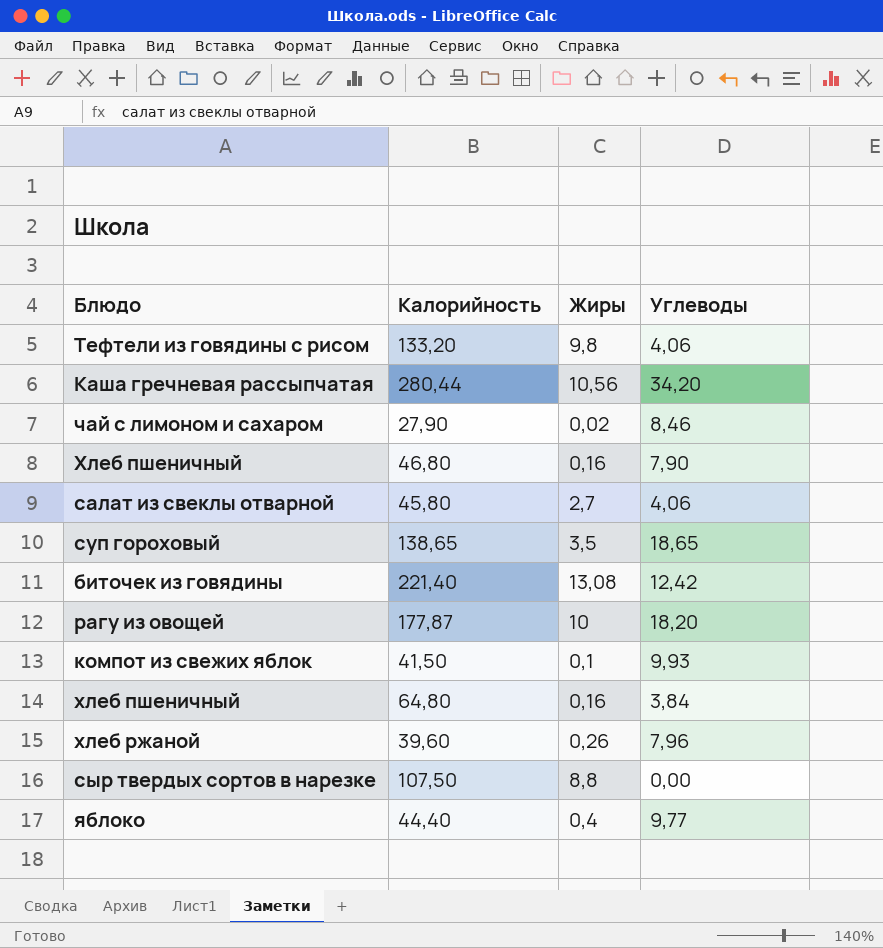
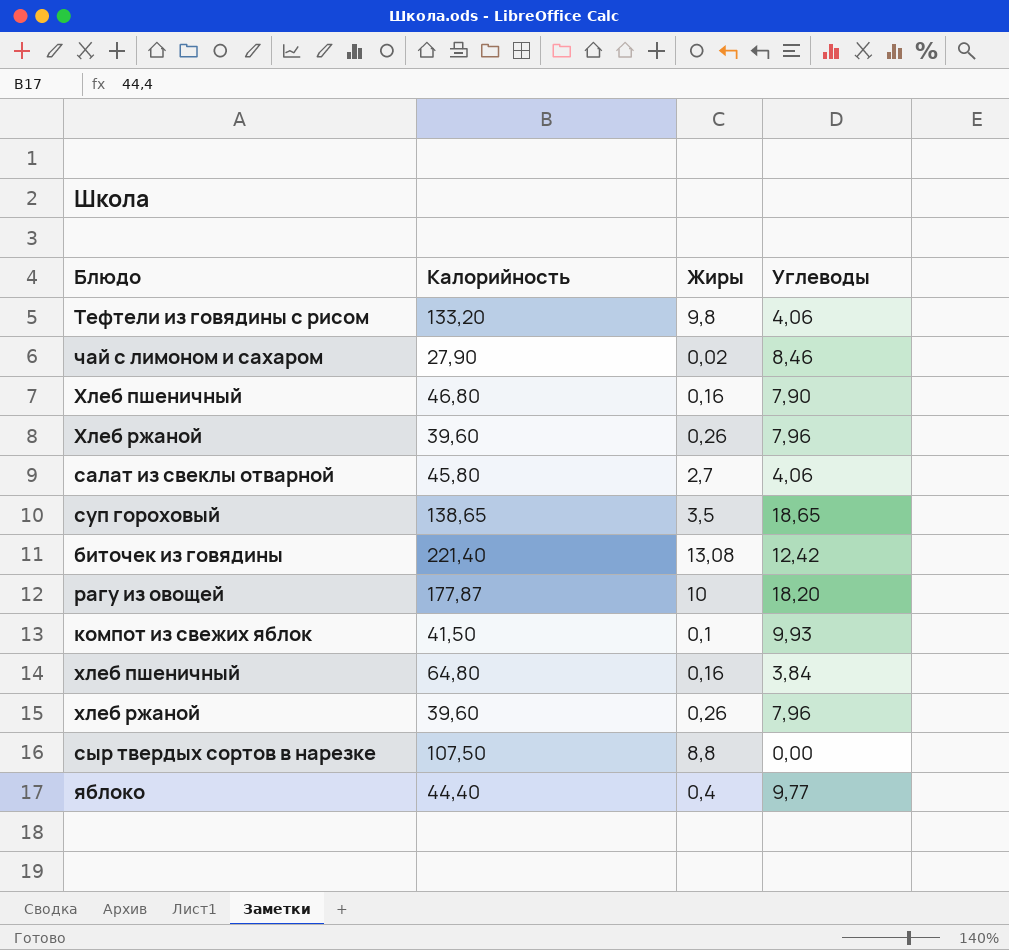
row Каша гречневая рассыпчатая: 280,44 | 10,56 | 34,20 -> none
row Хлеб ржаной: none -> 39,60 | 0,26 | 7,96

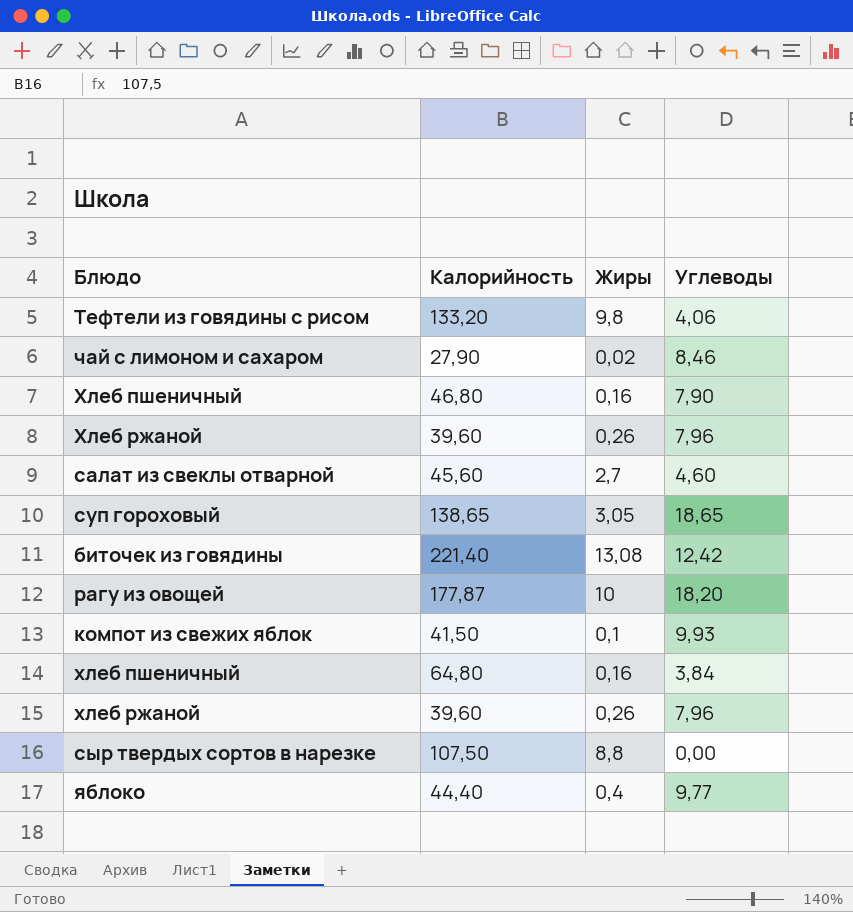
салат из свеклы отварной | Калорийность: 45,80 -> 45,60
салат из свеклы отварной | Углеводы: 4,06 -> 4,60
суп гороховый | Жиры: 3,5 -> 3,05

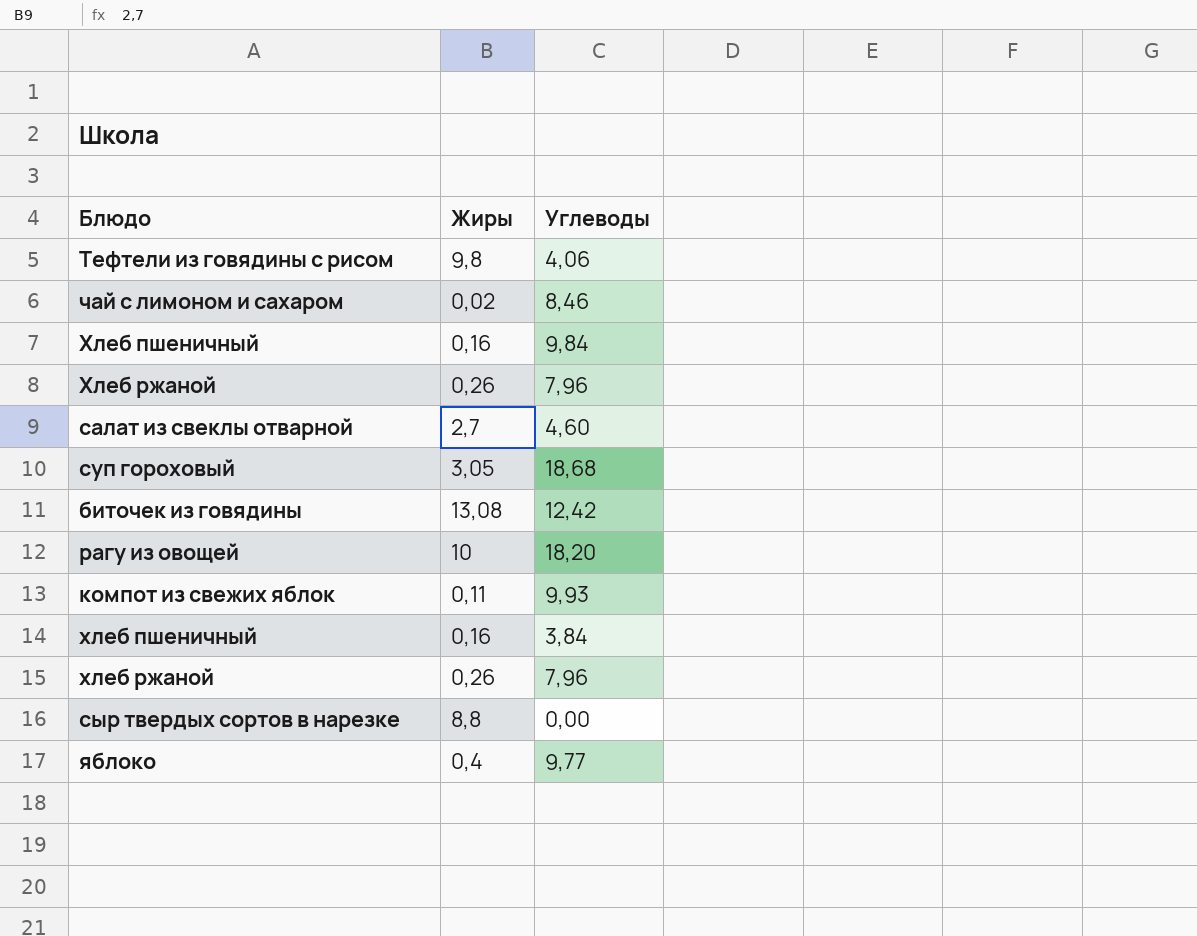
column Калорийность | position: 2 -> none
Хлеб пшеничный | Углеводы: 7,90 -> 9,84
суп гороховый | Углеводы: 18,65 -> 18,68
компот из свежих яблок | Жиры: 0,1 -> 0,11

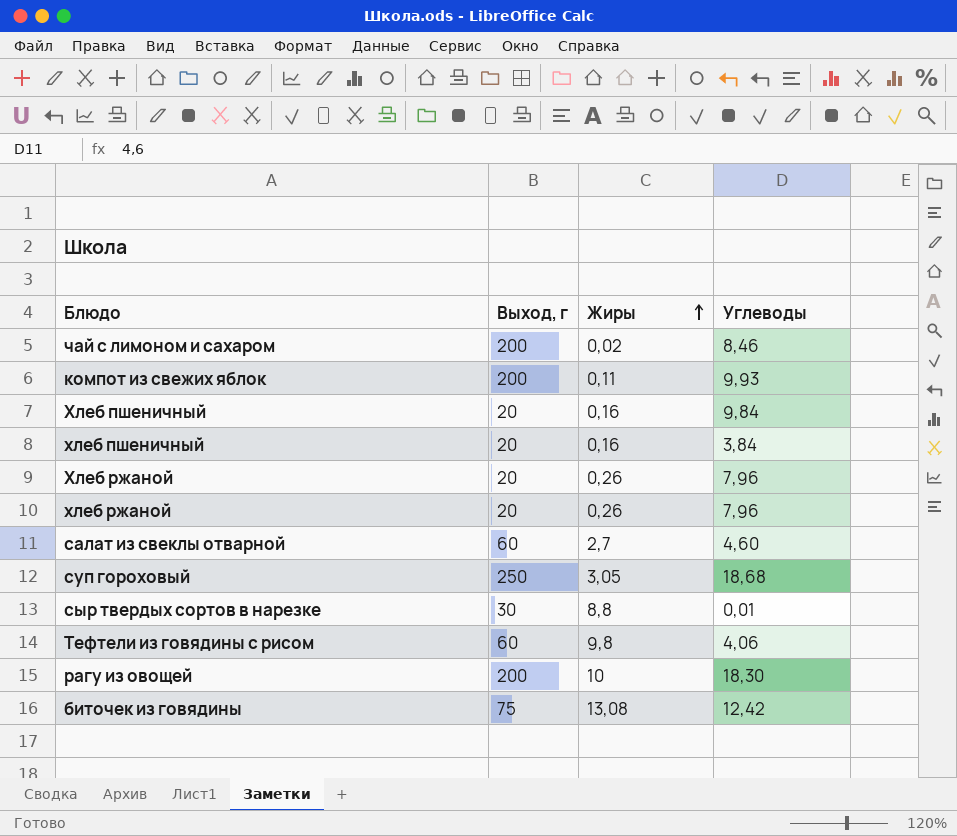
row order: none -> Жиры ascending
column Выход, г | position: none -> 2
row яблоко: 0,4 | 9,77 -> none
сыр твердых сортов в нарезке | Углеводы: 0,00 -> 0,01
рагу из овощей | Углеводы: 18,20 -> 18,30

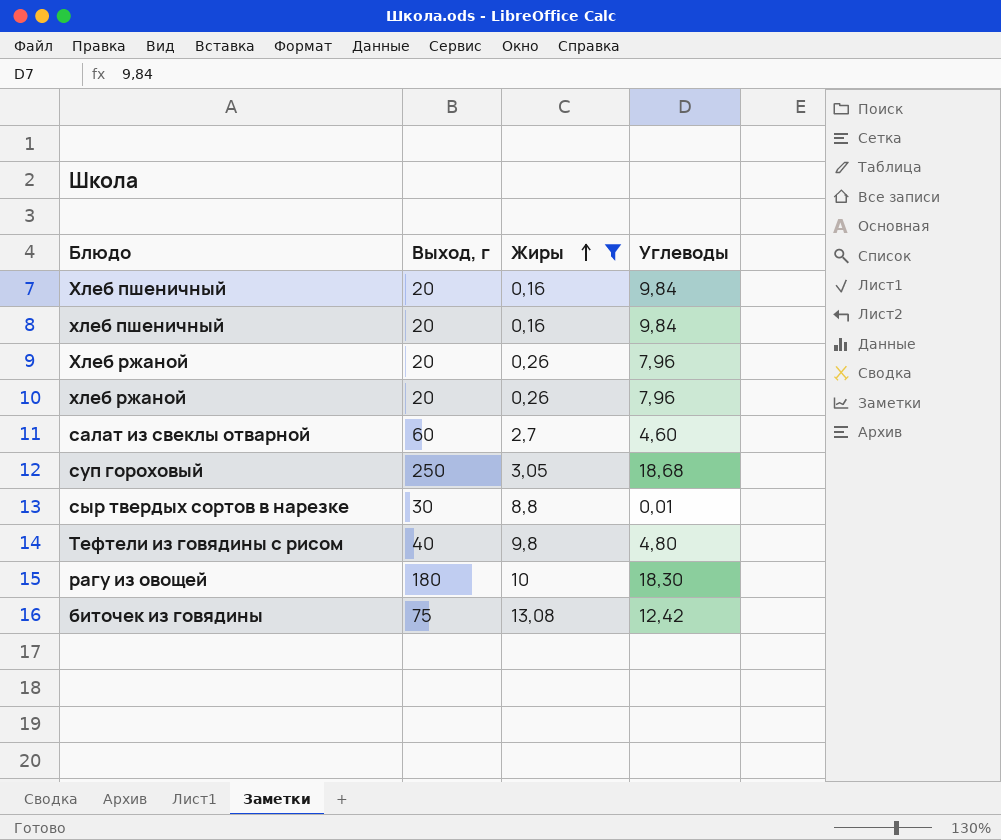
filter: none -> Жиры >= 0,16
хлеб пшеничный | Углеводы: 3,84 -> 9,84
Тефтели из говядины с рисом | Выход, г: 60 -> 40
Тефтели из говядины с рисом | Углеводы: 4,06 -> 4,80
рагу из овощей | Выход, г: 200 -> 180

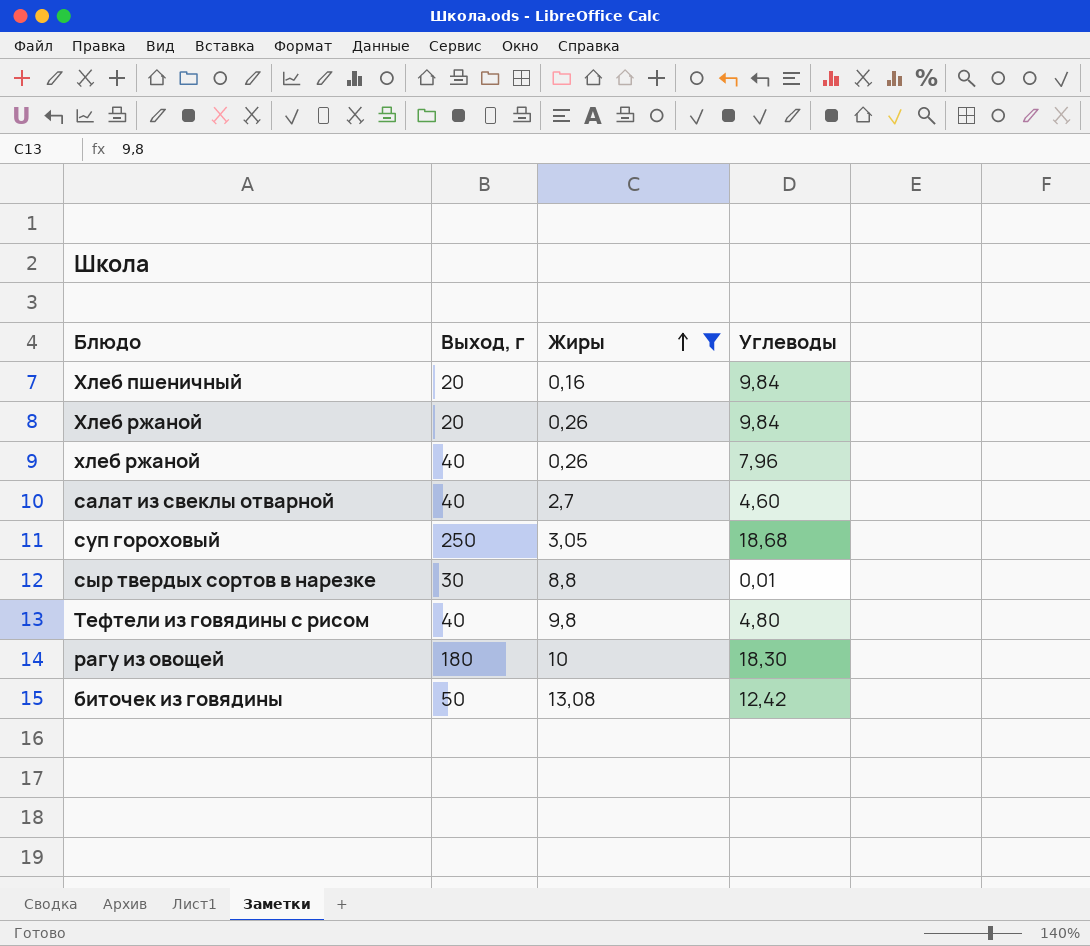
row хлеб пшеничный: 20 | 0,16 | 9,84 -> none
Хлеб ржаной | Углеводы: 7,96 -> 9,84
хлеб ржаной | Выход, г: 20 -> 40
салат из свеклы отварной | Выход, г: 60 -> 40
биточек из говядины | Выход, г: 75 -> 50

